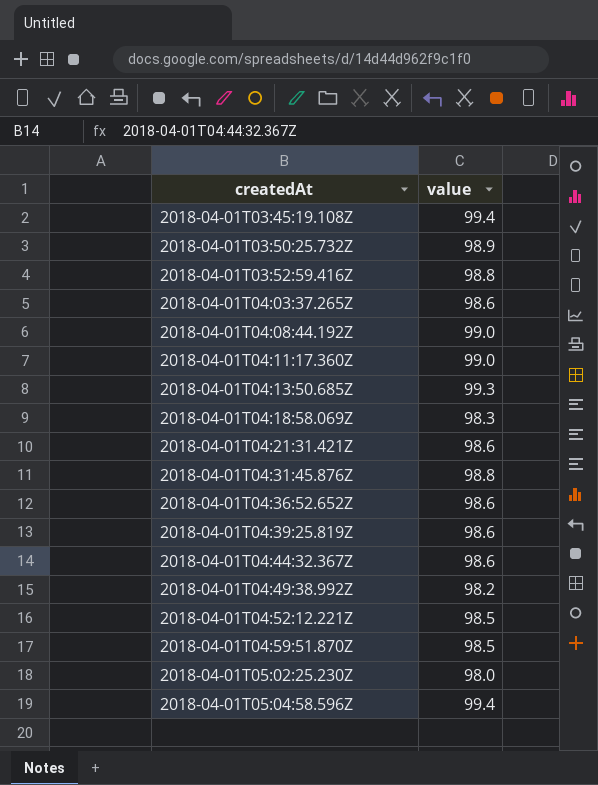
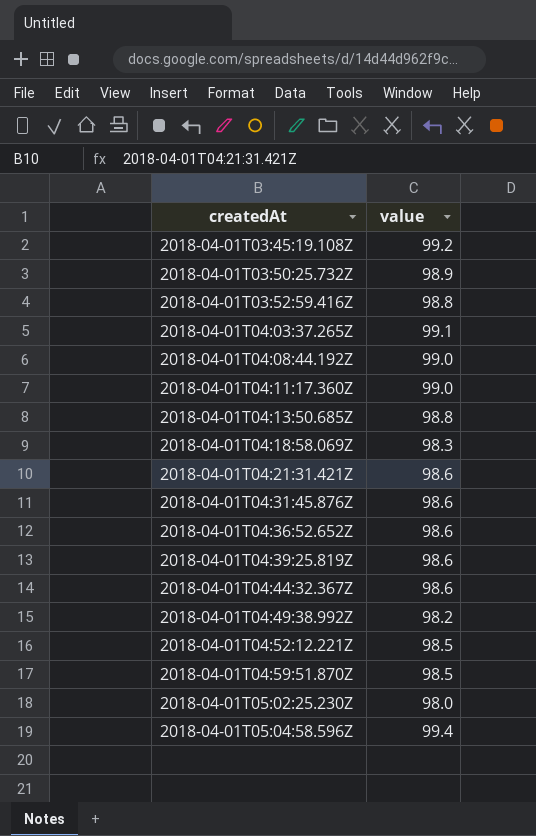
2018-04-01T03:45:19.108Z | value: 99.4 -> 99.2
2018-04-01T04:03:37.265Z | value: 98.6 -> 99.1
2018-04-01T04:13:50.685Z | value: 99.3 -> 98.8
2018-04-01T04:31:45.876Z | value: 98.8 -> 98.6

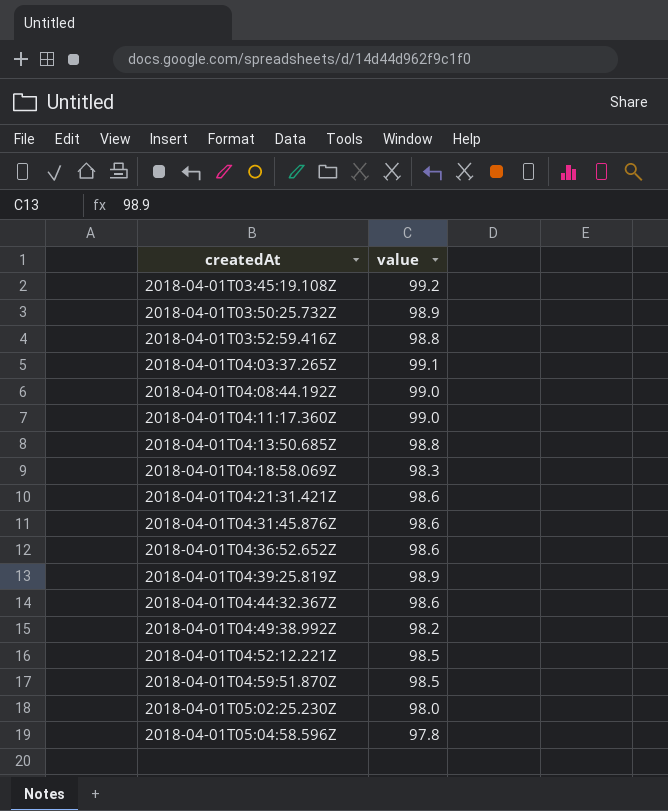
2018-04-01T04:39:25.819Z | value: 98.6 -> 98.9
2018-04-01T05:04:58.596Z | value: 99.4 -> 97.8

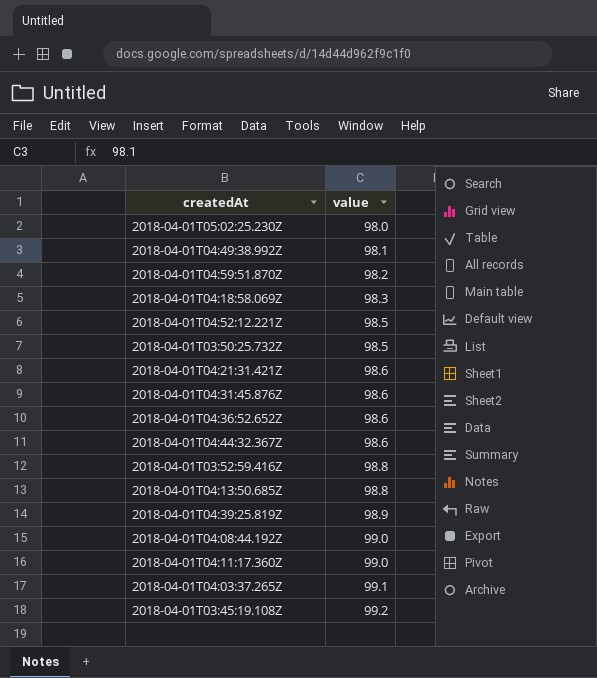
row order: createdAt ascending -> value ascending
row 2018-04-01T05:04:58.596Z: 97.8 -> none
2018-04-01T04:49:38.992Z | value: 98.2 -> 98.1
2018-04-01T04:59:51.870Z | value: 98.5 -> 98.2
2018-04-01T03:50:25.732Z | value: 98.9 -> 98.5

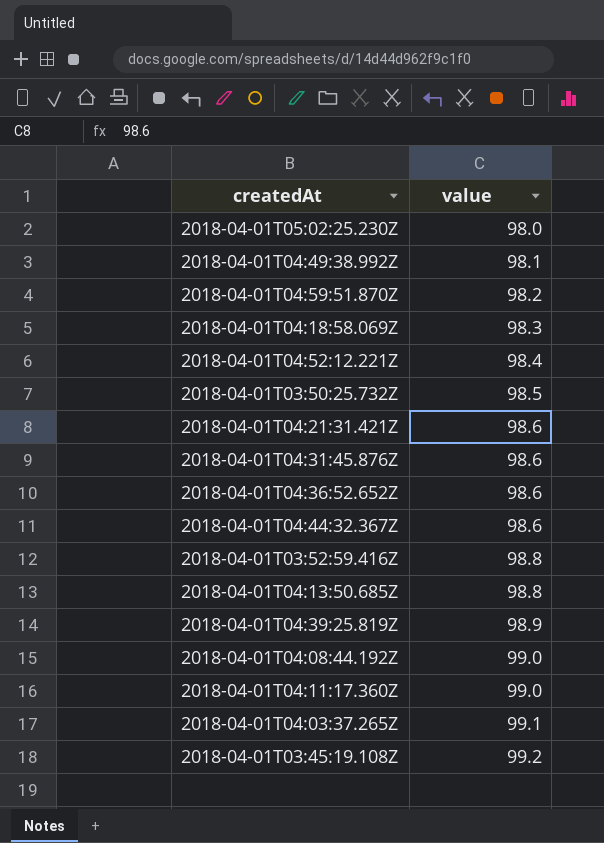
2018-04-01T04:52:12.221Z | value: 98.5 -> 98.4

